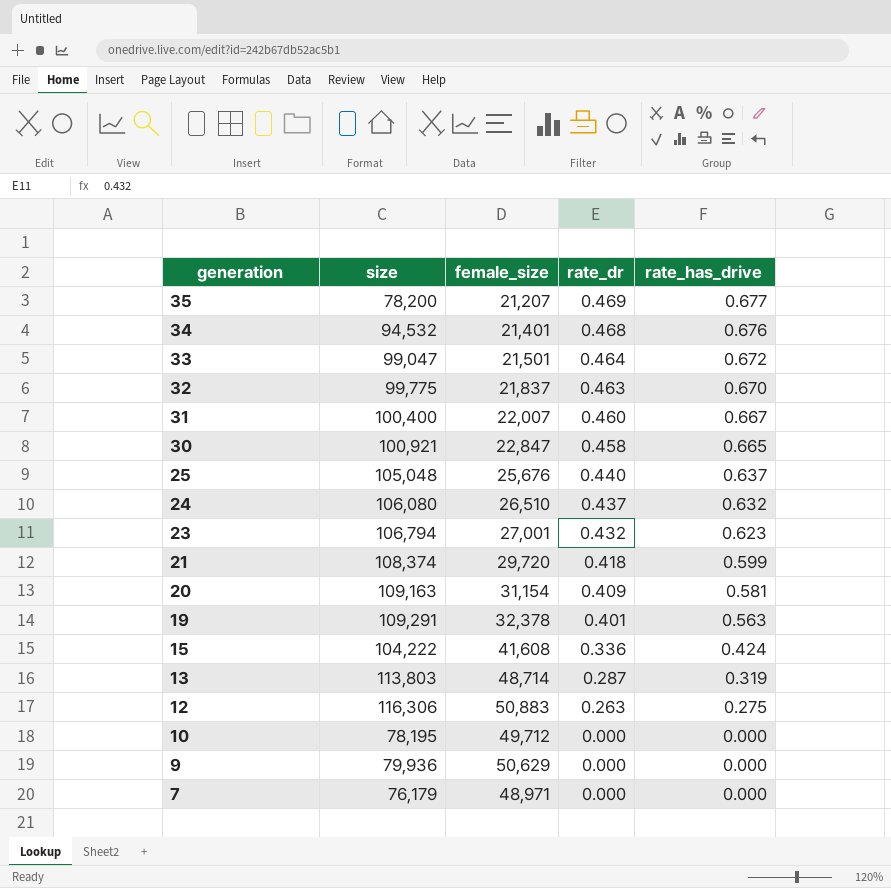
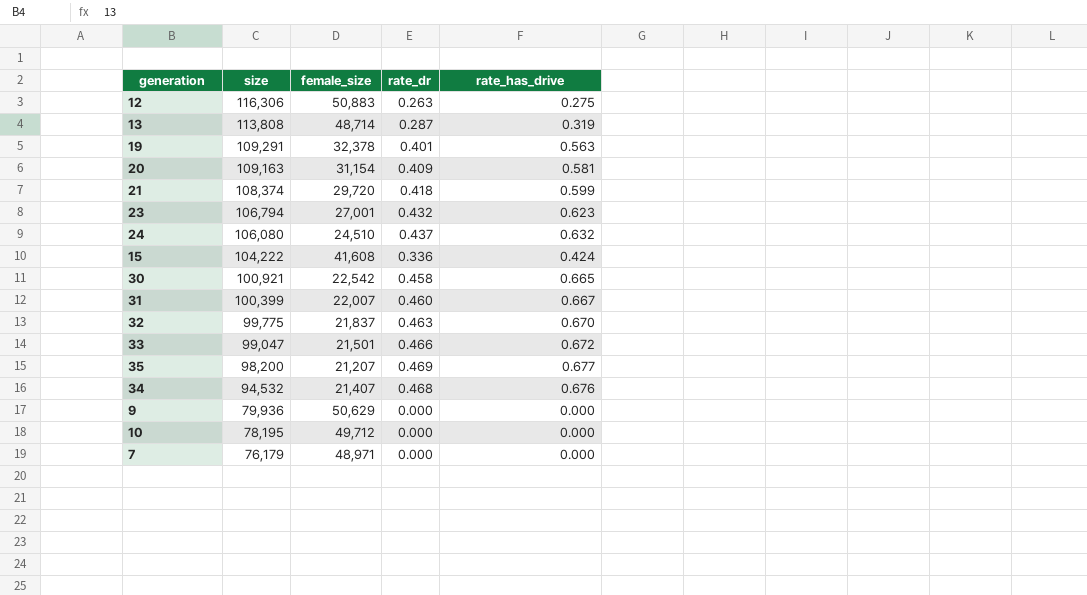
row order: generation descending -> size descending
row 25: 105,048 | 25,676 | 0.440 | 0.637 -> none
13 | size: 113,803 -> 113,808
24 | female_size: 26,510 -> 24,510
30 | female_size: 22,847 -> 22,542
31 | size: 100,400 -> 100,399
33 | rate_dr: 0.464 -> 0.466
35 | size: 78,200 -> 98,200
34 | female_size: 21,401 -> 21,407

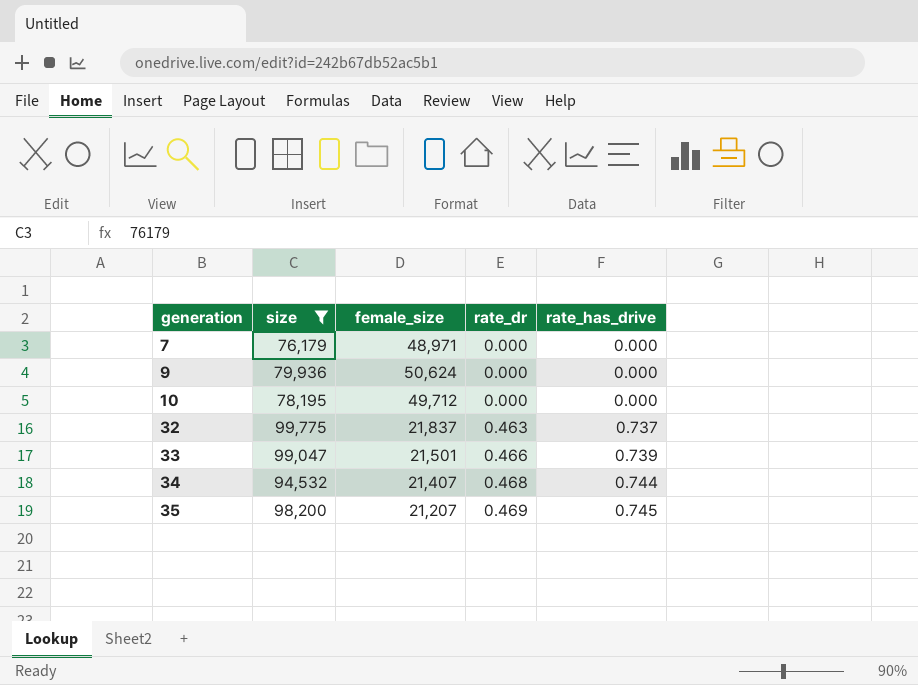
filter: none -> size <= 99,775
row order: size descending -> generation ascending
9 | female_size: 50,629 -> 50,624
32 | rate_has_drive: 0.670 -> 0.737
33 | rate_has_drive: 0.672 -> 0.739
34 | rate_has_drive: 0.676 -> 0.744
35 | rate_has_drive: 0.677 -> 0.745

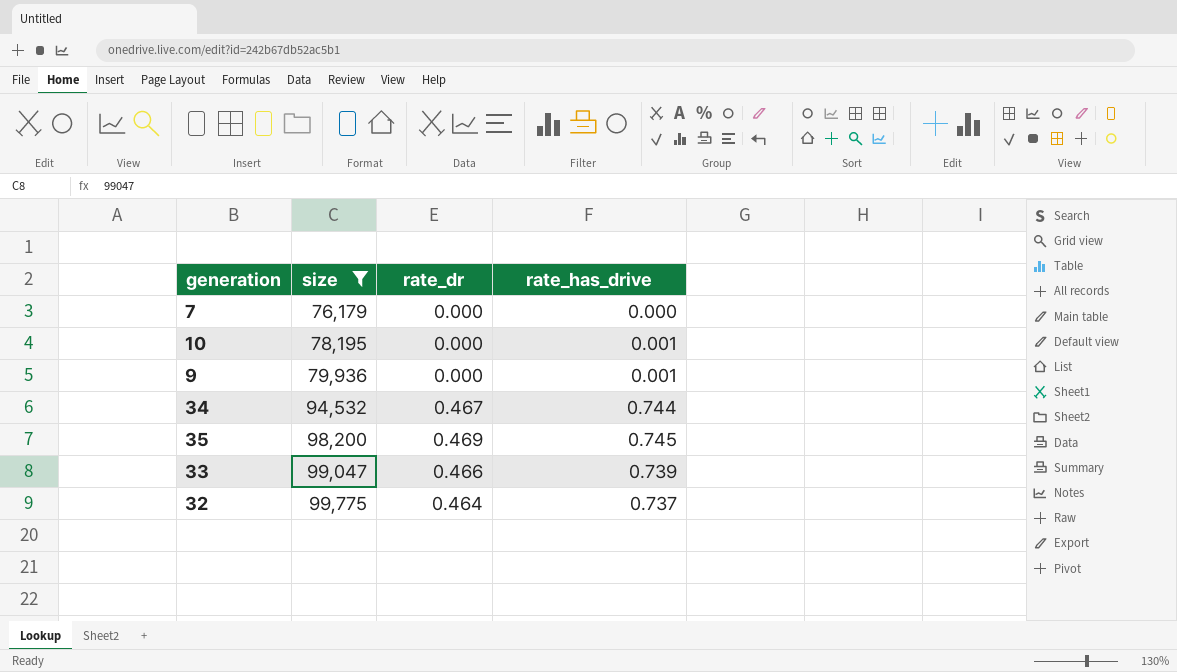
row order: generation ascending -> size ascending
column female_size | position: 3 -> none
10 | rate_has_drive: 0.000 -> 0.001
9 | rate_has_drive: 0.000 -> 0.001
34 | rate_dr: 0.468 -> 0.467
32 | rate_dr: 0.463 -> 0.464

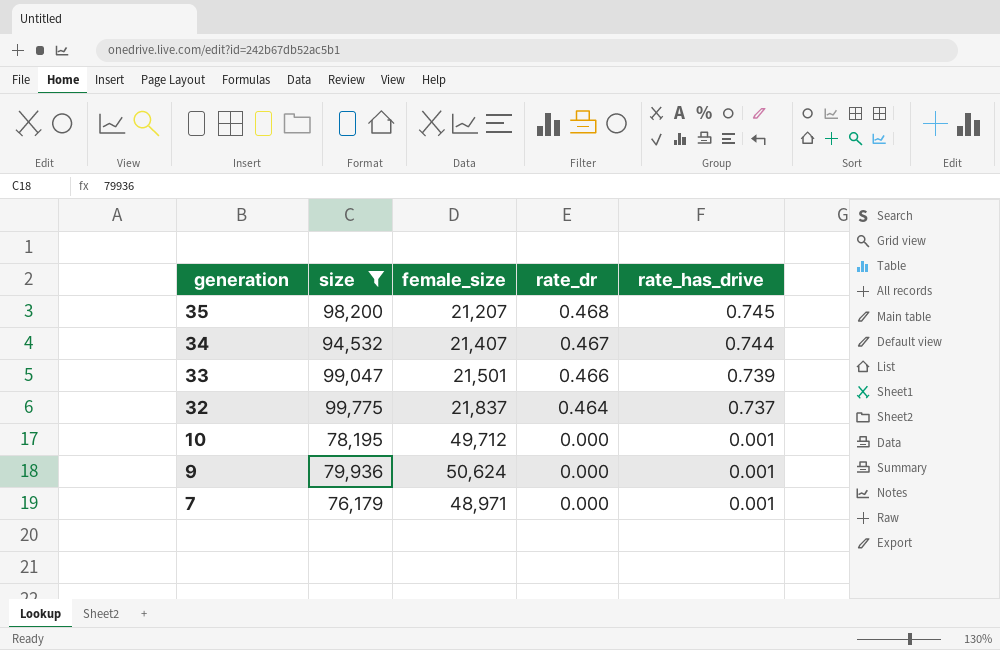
row order: size ascending -> generation descending
column female_size | position: none -> 3
35 | rate_dr: 0.469 -> 0.468
7 | rate_has_drive: 0.000 -> 0.001

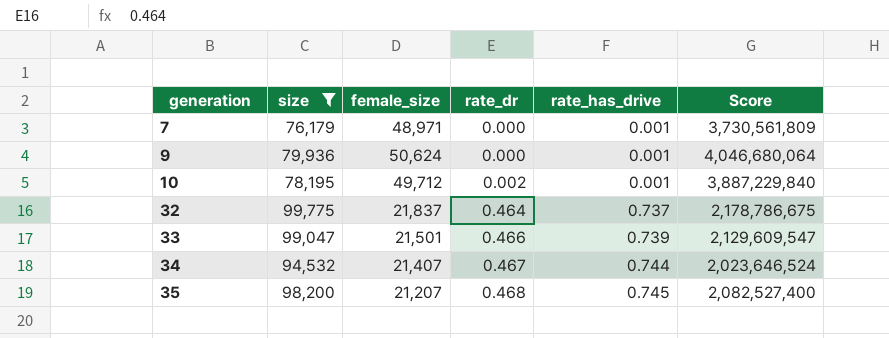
row order: generation descending -> generation ascending
column Score | formula: none -> [size] * [female_size]
10 | rate_dr: 0.000 -> 0.002

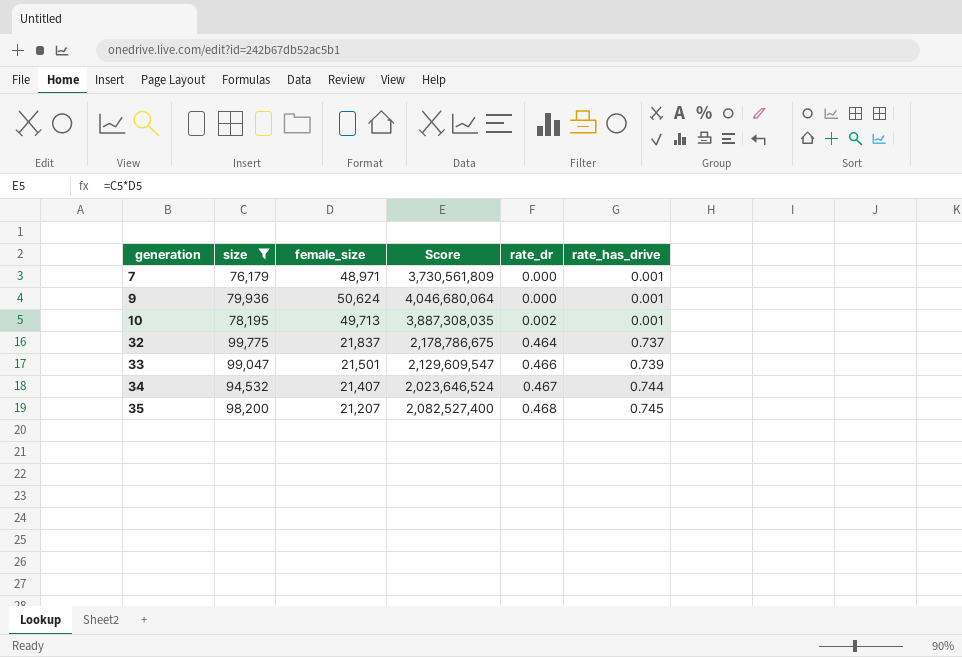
column Score | position: 6 -> 4
10 | female_size: 49,712 -> 49,713
10 | Score: 3,887,229,840 -> 3,887,308,035

